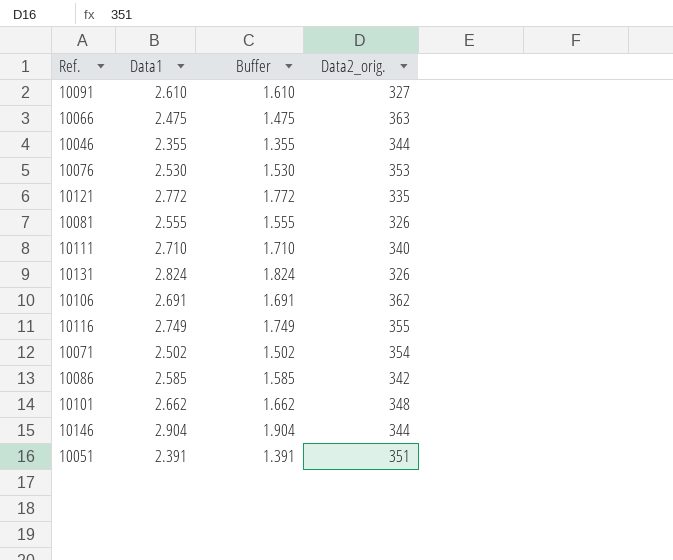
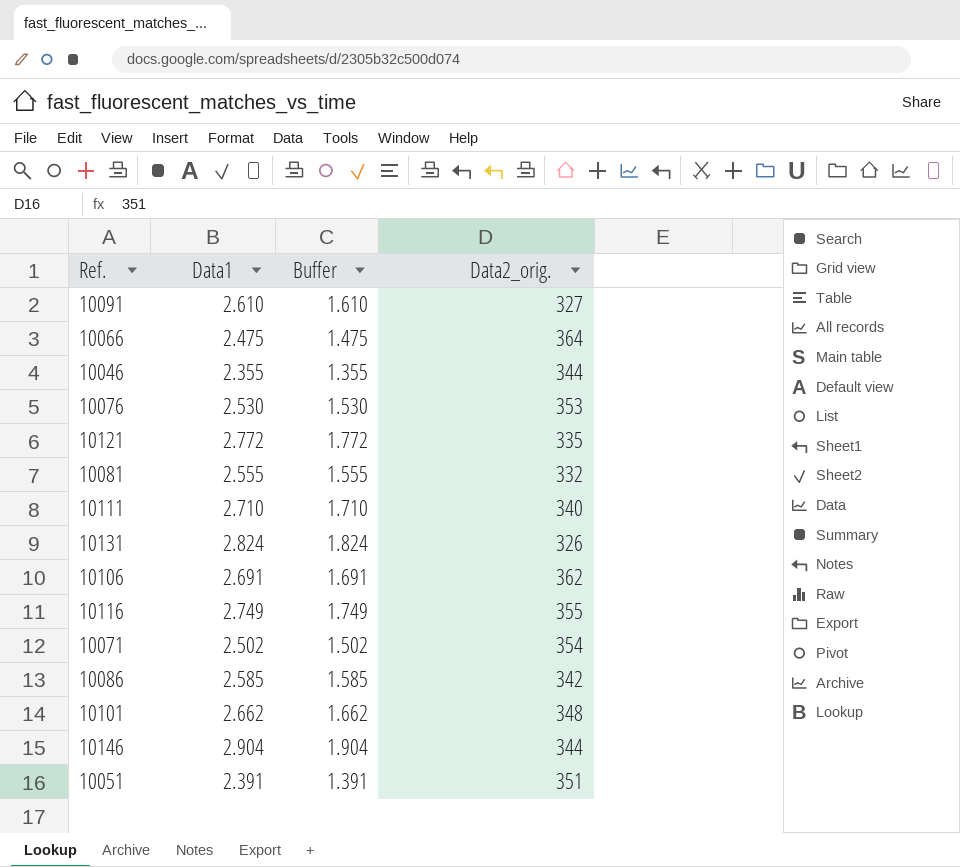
10066 | Data2_orig.: 363 -> 364
10081 | Data2_orig.: 326 -> 332

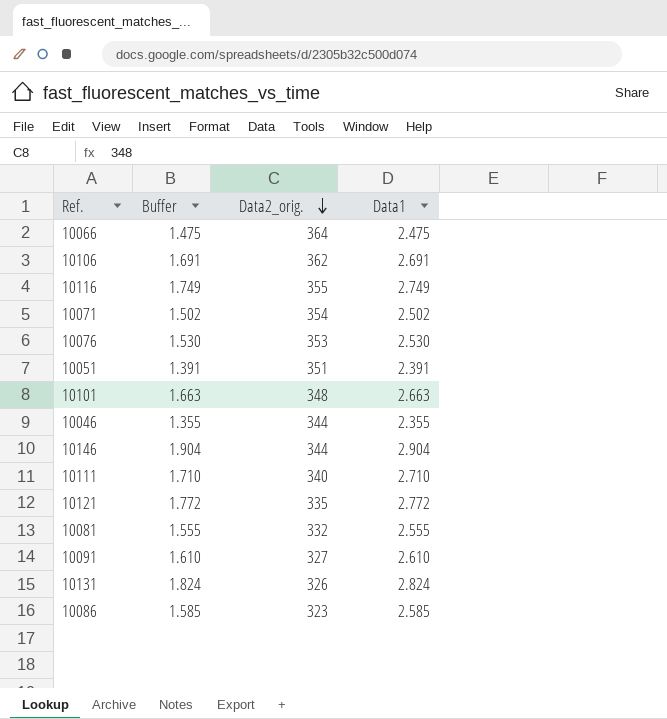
row order: none -> Data2_orig. descending
column Data1 | position: 2 -> 4
10101 | Buffer: 1.662 -> 1.663
10101 | Data1: 2.662 -> 2.663
10086 | Data2_orig.: 342 -> 323

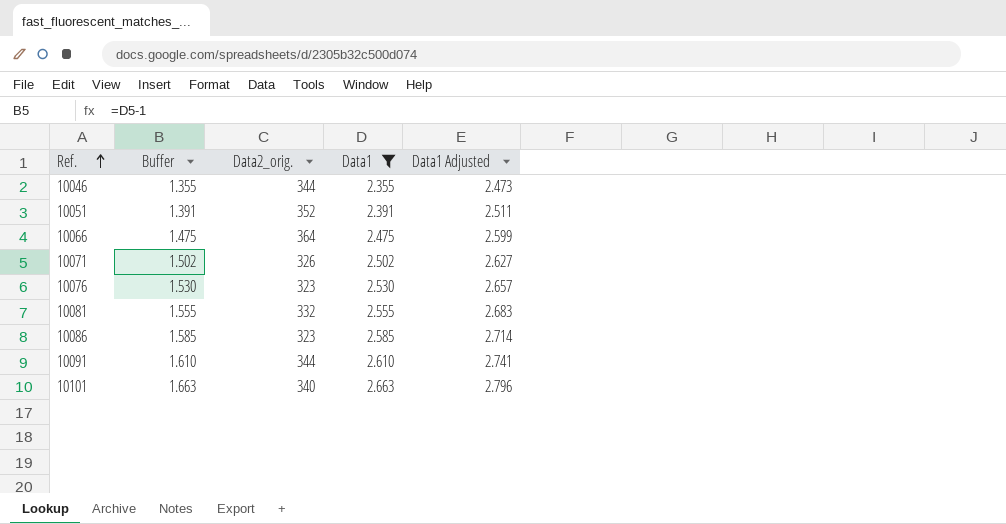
filter: none -> Data1 <= 2.663
row order: Data2_orig. descending -> Ref. ascending
column Data1 Adjusted | formula: none -> [Data1] * 1.05
10051 | Data2_orig.: 351 -> 352
10071 | Data2_orig.: 354 -> 326
10076 | Data2_orig.: 353 -> 323
10091 | Data2_orig.: 327 -> 344
10101 | Data2_orig.: 348 -> 340

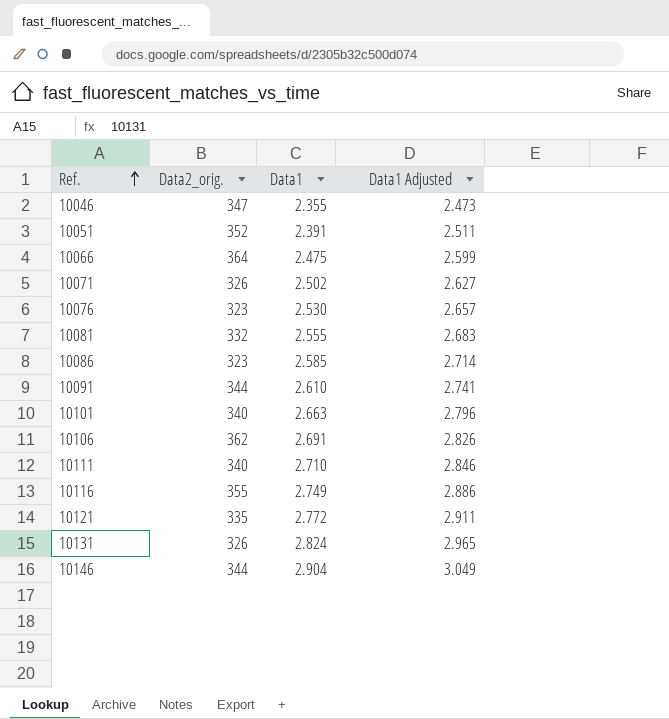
filter: Data1 <= 2.663 -> none
column Buffer | formula: [Data1] - 1 -> none
10046 | Data2_orig.: 344 -> 347

